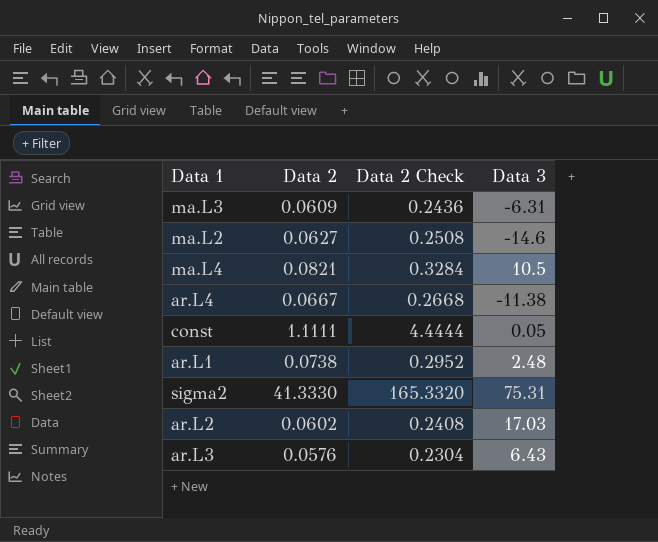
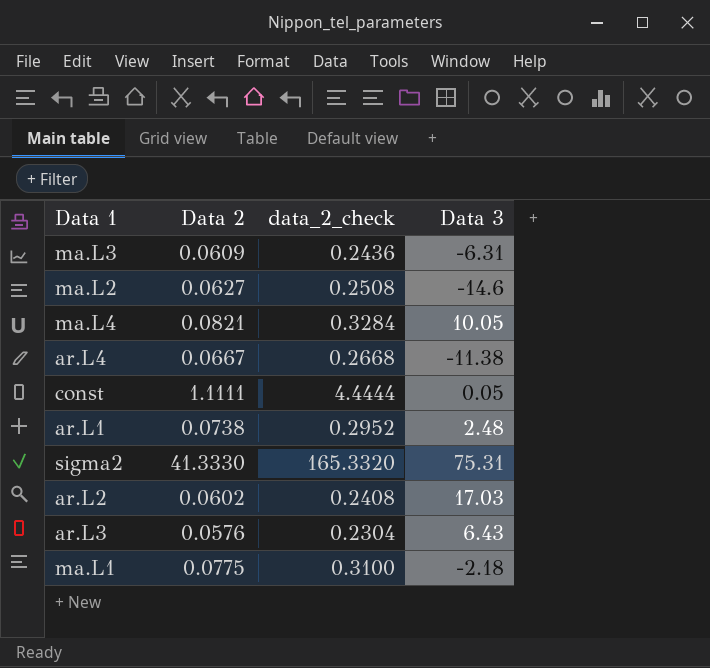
column name: Data 2 Check -> data_2_check
ma.L4 | Data 3: 10.5 -> 10.05
row ma.L1: none -> 0.0775 | 0.3100 | -2.18

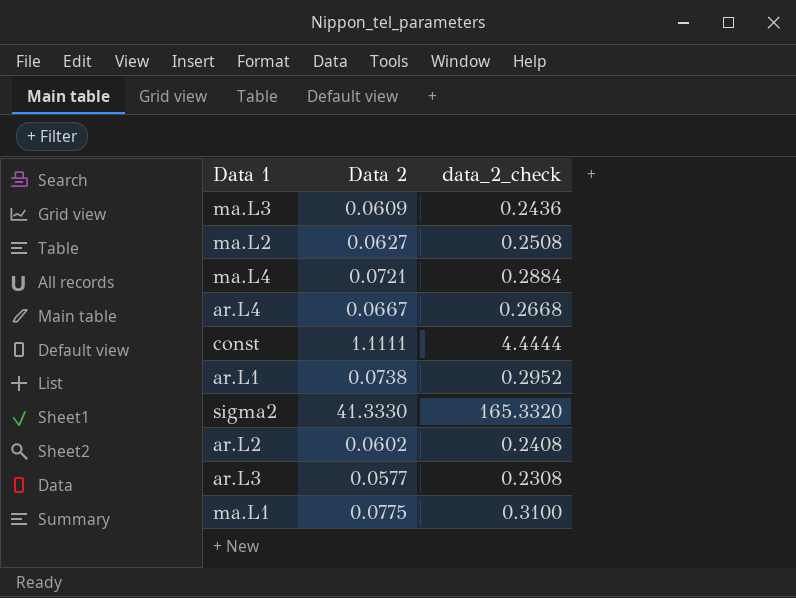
column Data 3 | position: 4 -> none
ma.L4 | Data 2: 0.0821 -> 0.0721
ma.L4 | data_2_check: 0.3284 -> 0.2884
ar.L3 | Data 2: 0.0576 -> 0.0577
ar.L3 | data_2_check: 0.2304 -> 0.2308

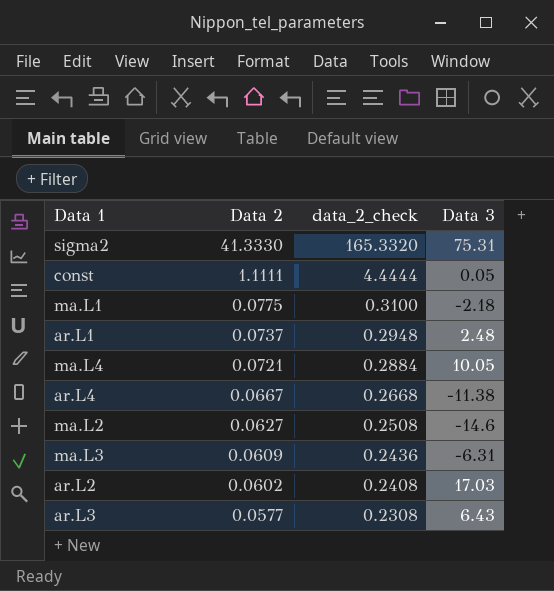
row order: none -> Data 2 descending
column Data 3 | position: none -> 4
ar.L1 | Data 2: 0.0738 -> 0.0737
ar.L1 | data_2_check: 0.2952 -> 0.2948

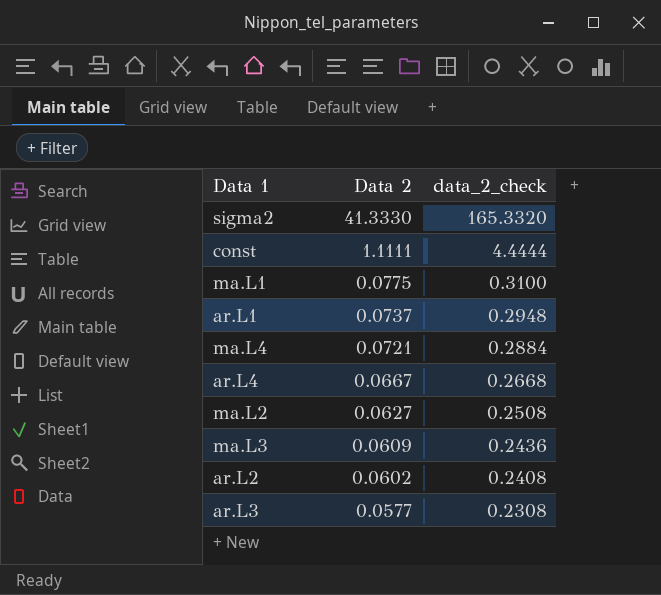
column Data 3 | position: 4 -> none

